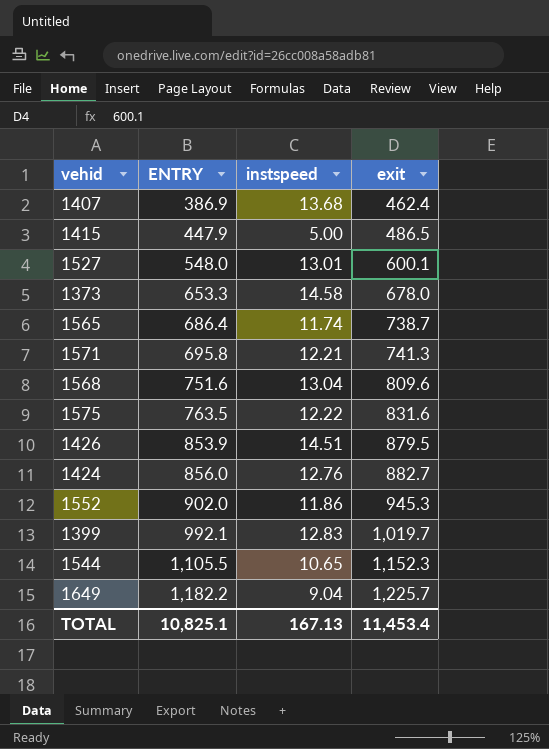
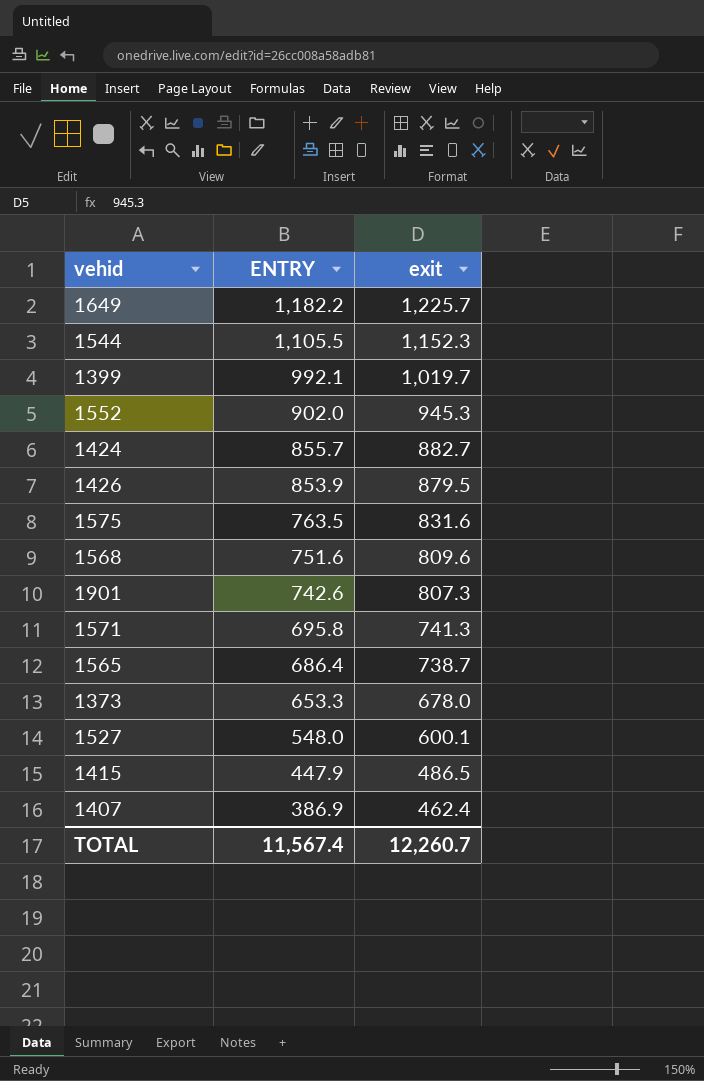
row order: ENTRY ascending -> ENTRY descending
column instspeed | position: 3 -> none
1424 | ENTRY: 856.0 -> 855.7
row 1901: none -> 742.6 | 807.3
TOTAL | ENTRY: 10,825.1 -> 11,567.4
TOTAL | exit: 11,453.4 -> 12,260.7

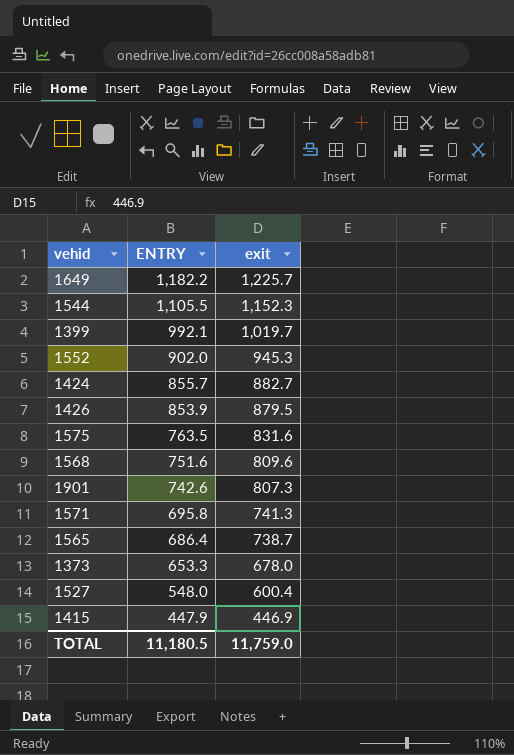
row 1407: 386.9 | 462.4 -> none
1527 | exit: 600.1 -> 600.4
1415 | exit: 486.5 -> 446.9
TOTAL | ENTRY: 11,567.4 -> 11,180.5
TOTAL | exit: 12,260.7 -> 11,759.0

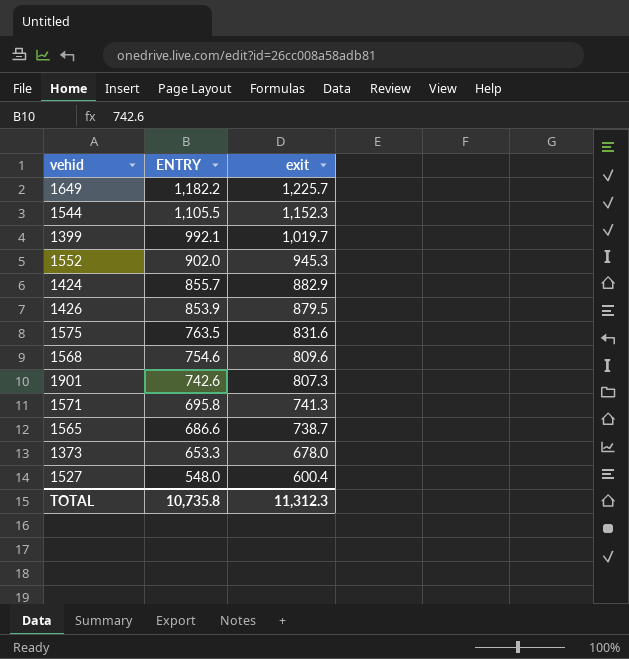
row 1415: 447.9 | 446.9 -> none
1424 | exit: 882.7 -> 882.9
1568 | ENTRY: 751.6 -> 754.6
1565 | ENTRY: 686.4 -> 686.6
TOTAL | ENTRY: 11,180.5 -> 10,735.8
TOTAL | exit: 11,759.0 -> 11,312.3

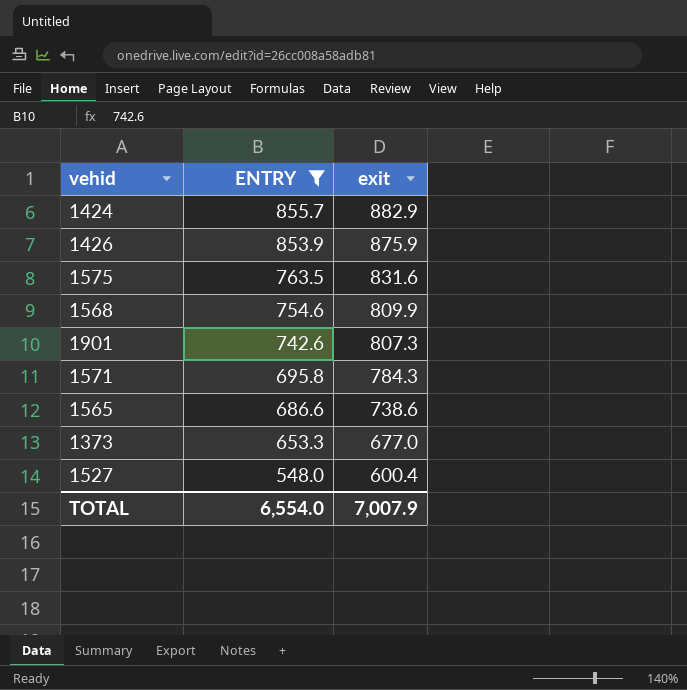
filter: none -> ENTRY <= 855.7
1426 | exit: 879.5 -> 875.9
1568 | exit: 809.6 -> 809.9
1571 | exit: 741.3 -> 784.3
1565 | exit: 738.7 -> 738.6
1373 | exit: 678.0 -> 677.0
TOTAL | ENTRY: 10,735.8 -> 6,554.0
TOTAL | exit: 11,312.3 -> 7,007.9

